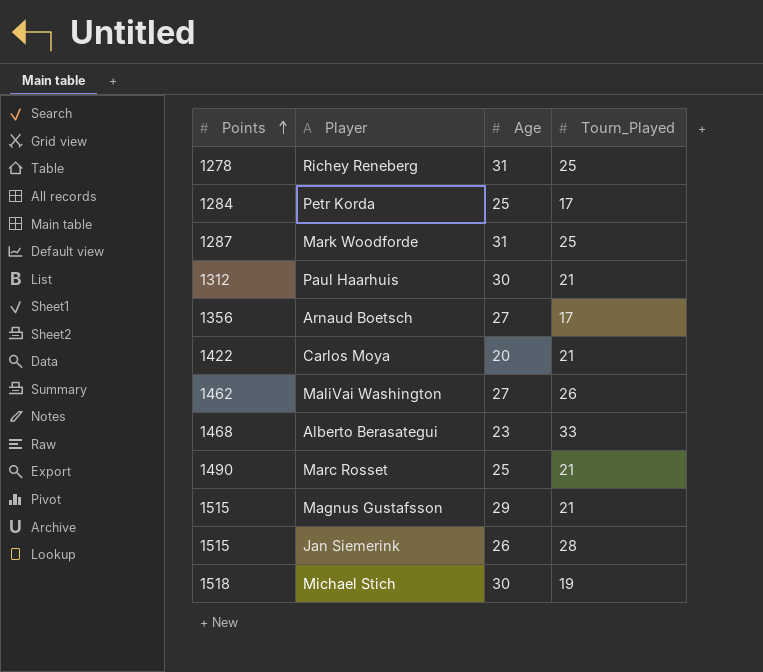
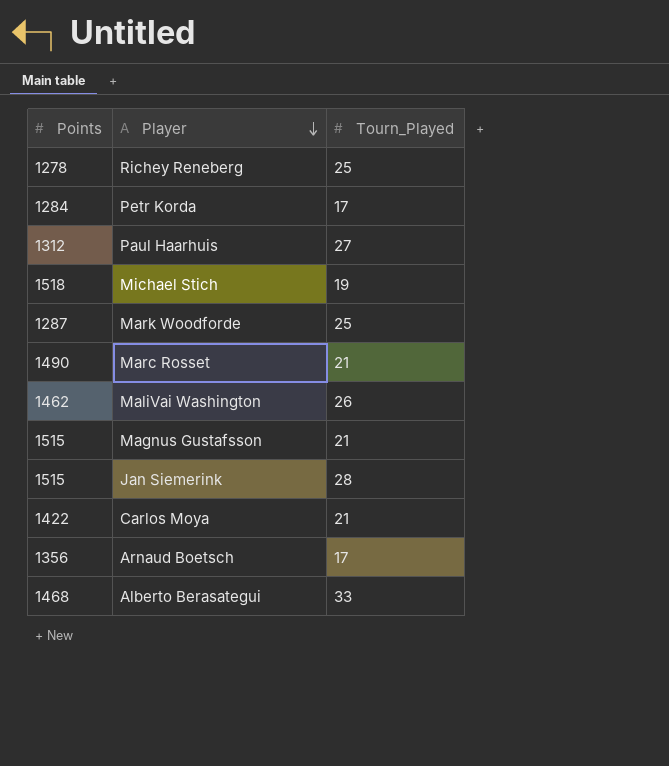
row order: Points ascending -> Player descending
column Age | position: 3 -> none
Paul Haarhuis | Tourn_Played: 21 -> 27

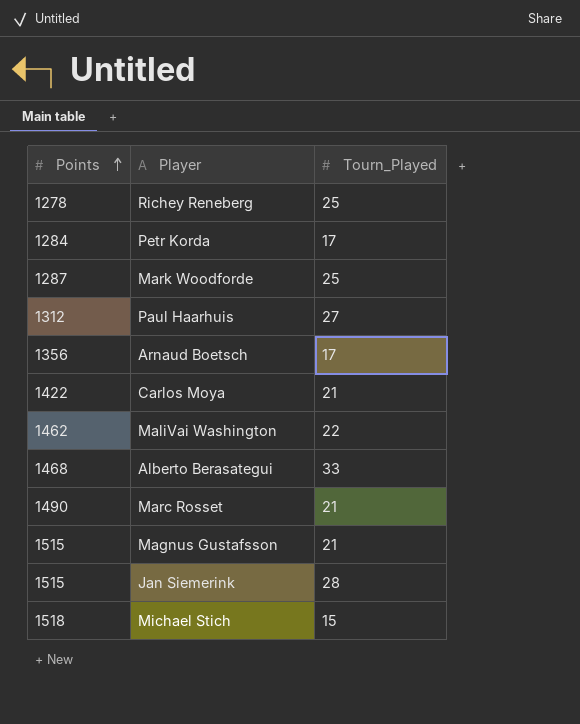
row order: Player descending -> Points ascending
MaliVai Washington | Tourn_Played: 26 -> 22
Michael Stich | Tourn_Played: 19 -> 15

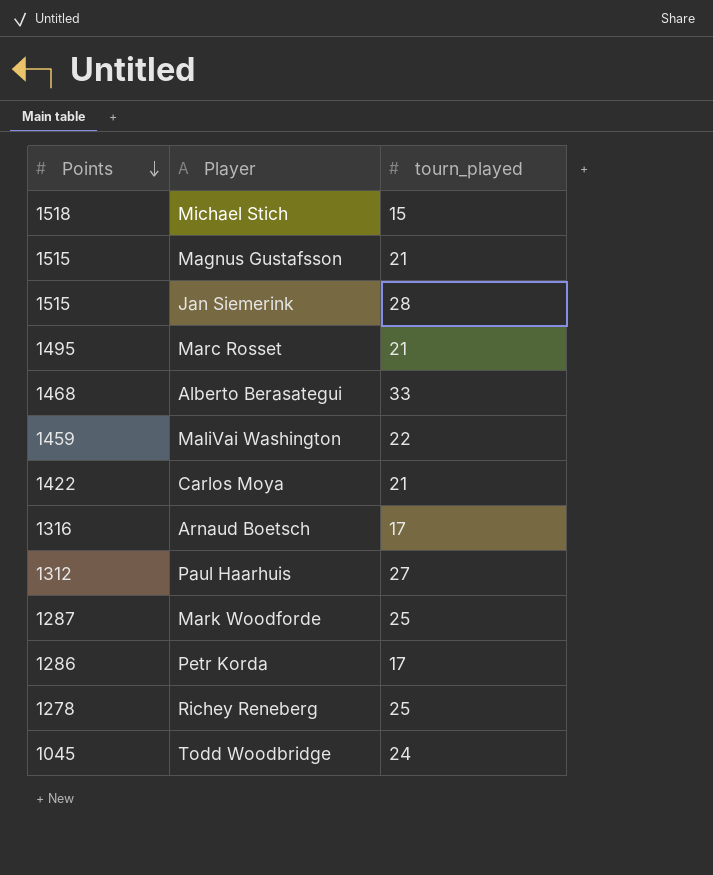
row order: Points ascending -> Points descending
column name: Tourn_Played -> tourn_played
Marc Rosset | Points: 1490 -> 1495
MaliVai Washington | Points: 1462 -> 1459
Arnaud Boetsch | Points: 1356 -> 1316
Petr Korda | Points: 1284 -> 1286
row Todd Woodbridge: none -> 1045 | 24

